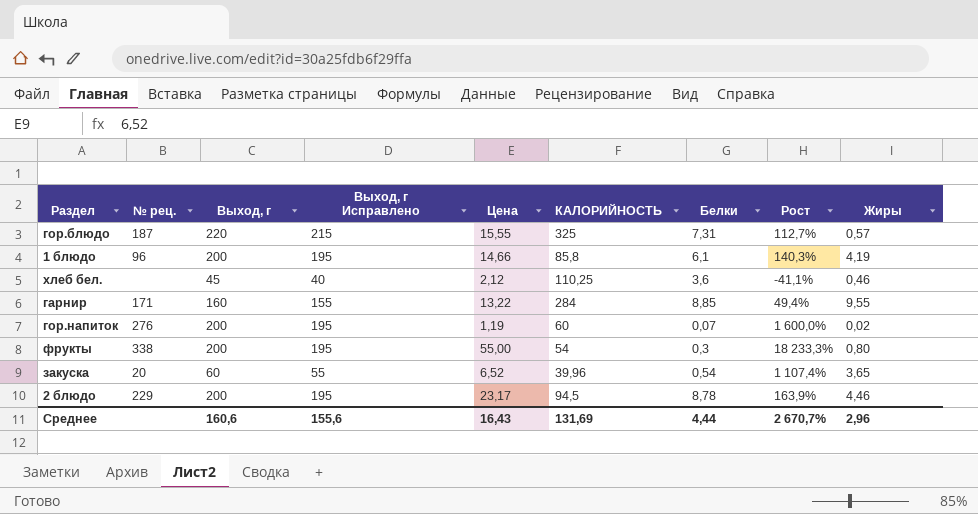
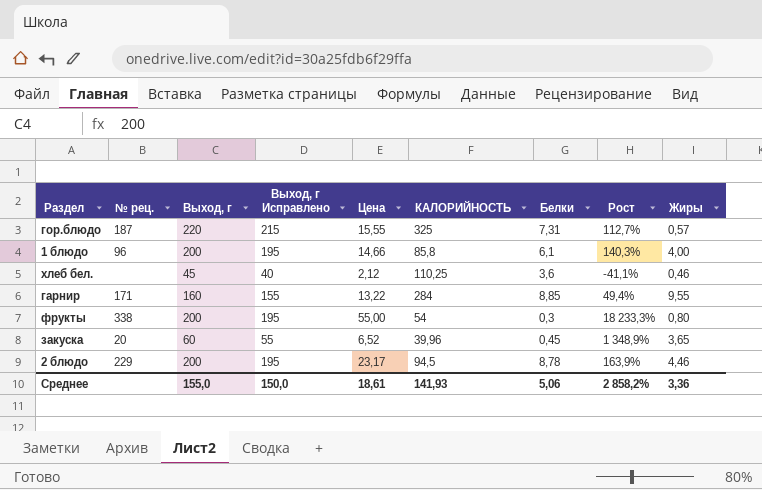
row гор.напиток: 276 | 200 | 195 | 1,19 | 60 | 0,07 | 1 600,0% | 0,02 -> none
1 блюдо | Жиры: 4,19 -> 4,00
закуска | Белки: 0,54 -> 0,45
закуска | Рост: 1 107,4% -> 1 348,9%
Среднее | Выход, г: 160,6 -> 155,0
Среднее | Выход, г Исправлено: 155,6 -> 150,0
Среднее | Цена: 16,43 -> 18,61
Среднее | КАЛОРИЙНОСТЬ: 131,69 -> 141,93
Среднее | Белки: 4,44 -> 5,06
Среднее | Рост: 2 670,7% -> 2 858,2%
Среднее | Жиры: 2,96 -> 3,36

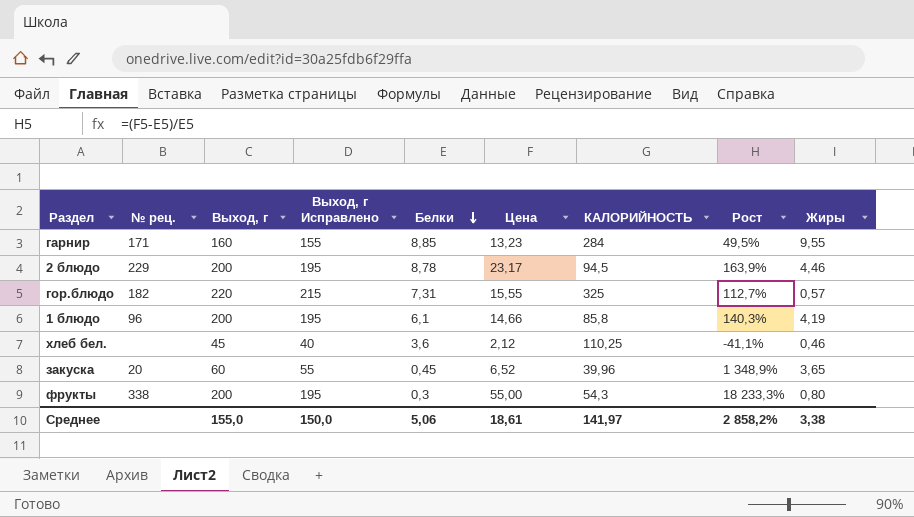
row order: none -> Белки descending
column Белки | position: 7 -> 5
гарнир | Цена: 13,22 -> 13,23
гарнир | Рост: 49,4% -> 49,5%
гор.блюдо | № рец.: 187 -> 182
1 блюдо | Жиры: 4,00 -> 4,19
фрукты | КАЛОРИЙНОСТЬ: 54 -> 54,3
Среднее | КАЛОРИЙНОСТЬ: 141,93 -> 141,97
Среднее | Жиры: 3,36 -> 3,38

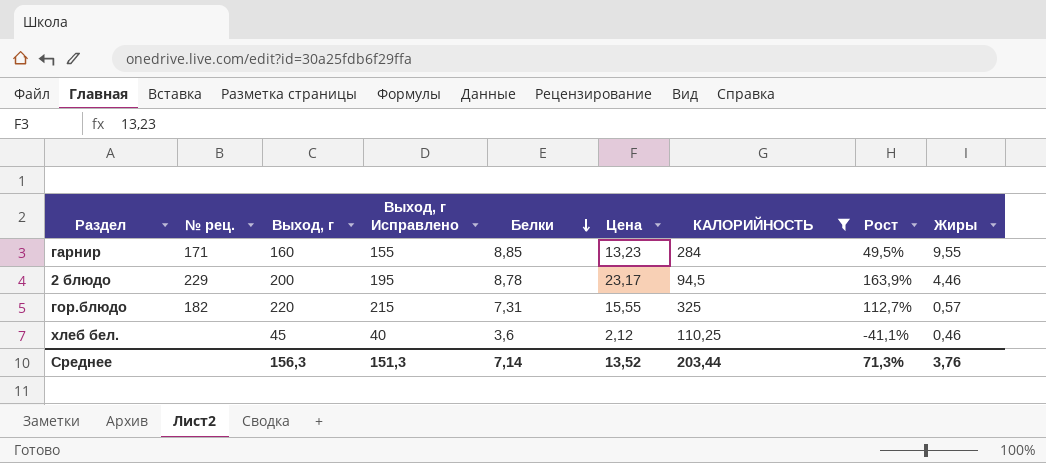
filter: none -> КАЛОРИЙНОСТЬ >= 94,5
Среднее | Выход, г: 155,0 -> 156,3
Среднее | Выход, г Исправлено: 150,0 -> 151,3
Среднее | Белки: 5,06 -> 7,14
Среднее | Цена: 18,61 -> 13,52
Среднее | КАЛОРИЙНОСТЬ: 141,97 -> 203,44
Среднее | Рост: 2 858,2% -> 71,3%
Среднее | Жиры: 3,38 -> 3,76

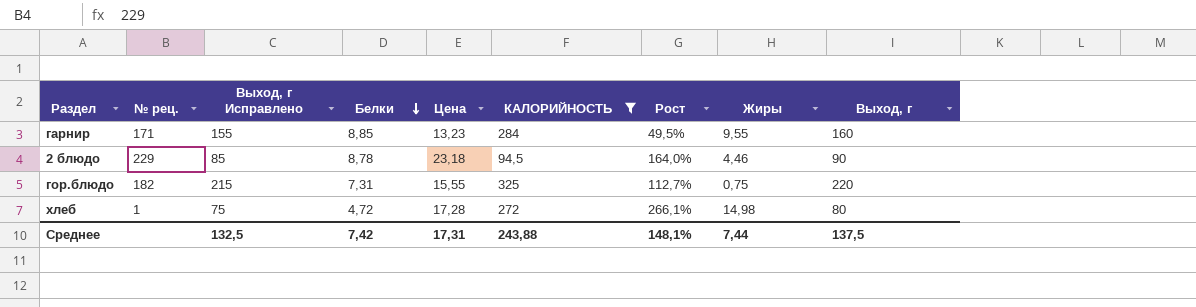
column Выход, г | position: 3 -> 9
row хлеб бел.: none | 45 | 40 | 3,6 | 2,12 | 110,25 | -41,1% | 0,46 -> none
2 блюдо | Выход, г Исправлено: 195 -> 85
2 блюдо | Цена: 23,17 -> 23,18
2 блюдо | Рост: 163,9% -> 164,0%
2 блюдо | Выход, г: 200 -> 90
гор.блюдо | Жиры: 0,57 -> 0,75
row хлеб: none -> 1 | 75 | 4,72 | 17,28 | 272 | 266,1% | 14,98 | 80
Среднее | Выход, г Исправлено: 151,3 -> 132,5
Среднее | Белки: 7,14 -> 7,42
Среднее | Цена: 13,52 -> 17,31
Среднее | КАЛОРИЙНОСТЬ: 203,44 -> 243,88
Среднее | Рост: 71,3% -> 148,1%
Среднее | Жиры: 3,76 -> 7,44
Среднее | Выход, г: 156,3 -> 137,5

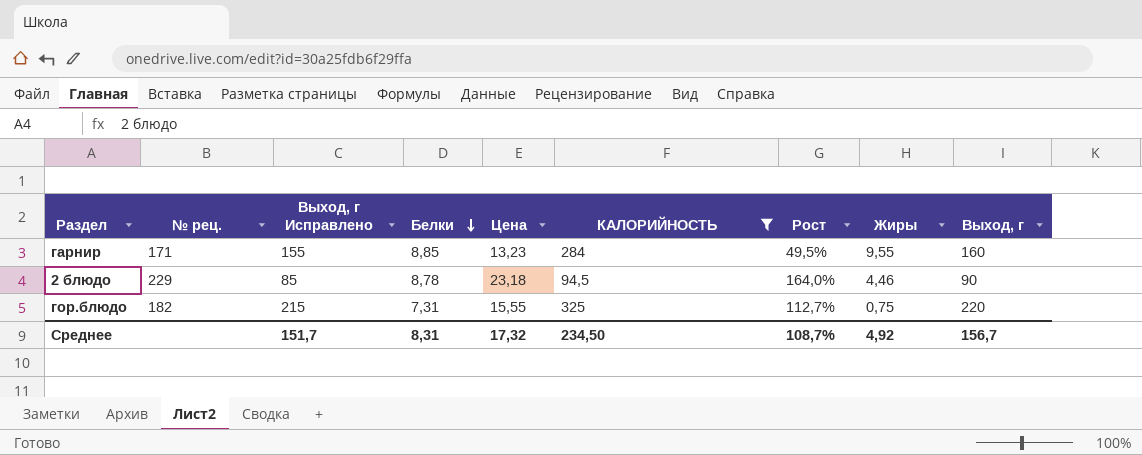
row хлеб: 1 | 75 | 4,72 | 17,28 | 272 | 266,1% | 14,98 | 80 -> none
Среднее | Выход, г Исправлено: 132,5 -> 151,7
Среднее | Белки: 7,42 -> 8,31
Среднее | Цена: 17,31 -> 17,32
Среднее | КАЛОРИЙНОСТЬ: 243,88 -> 234,50
Среднее | Рост: 148,1% -> 108,7%
Среднее | Жиры: 7,44 -> 4,92
Среднее | Выход, г: 137,5 -> 156,7

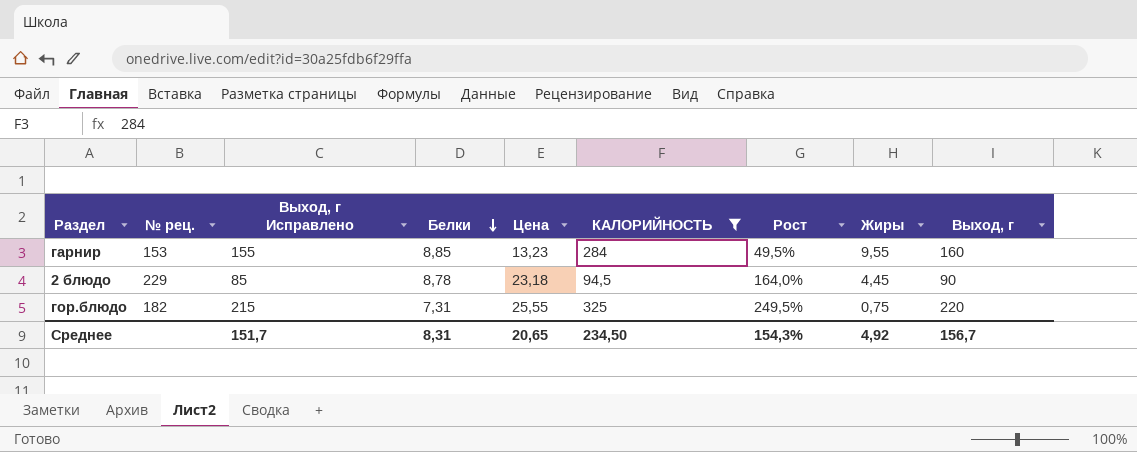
гарнир | № рец.: 171 -> 153
2 блюдо | Жиры: 4,46 -> 4,45
гор.блюдо | Цена: 15,55 -> 25,55
гор.блюдо | Рост: 112,7% -> 249,5%
Среднее | Цена: 17,32 -> 20,65
Среднее | Рост: 108,7% -> 154,3%

